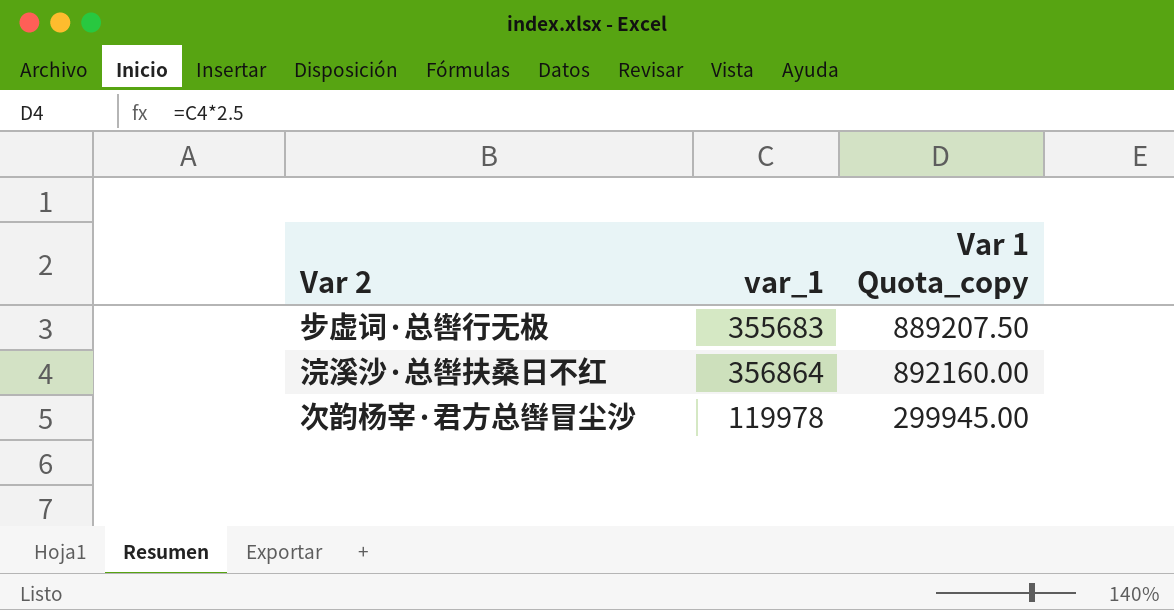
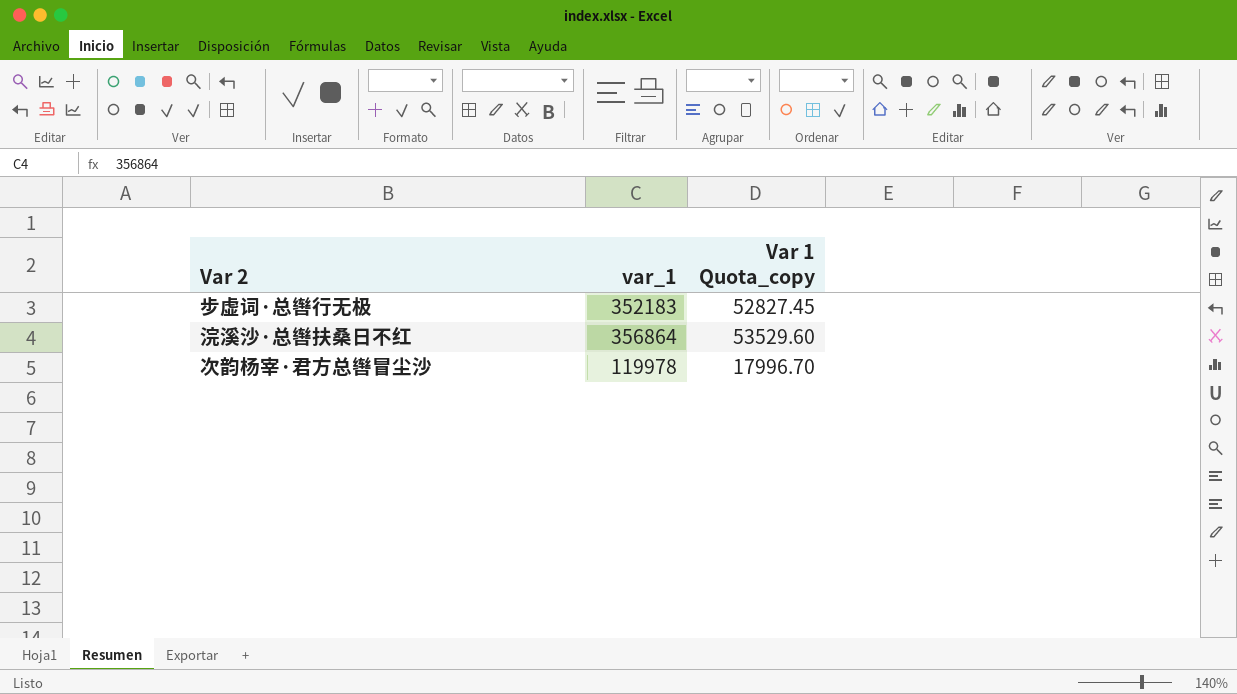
column Var 1 Quota_copy | formula: [var_1] * 2.5 -> [var_1] * 0.15
步虚词·总辔行无极 | var_1: 355683 -> 352183

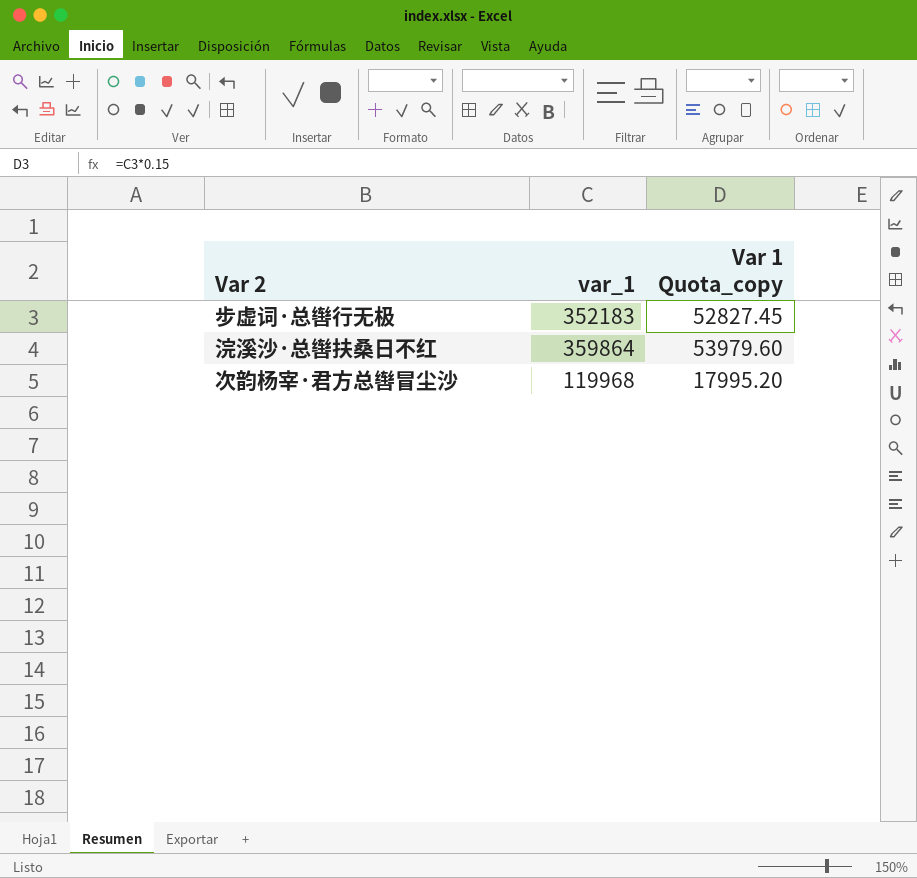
浣溪沙·总辔扶桑日不红 | var_1: 356864 -> 359864
浣溪沙·总辔扶桑日不红 | Var 1 Quota_copy: 53529.60 -> 53979.60
次韵杨宰·君方总辔冒尘沙 | var_1: 119978 -> 119968
次韵杨宰·君方总辔冒尘沙 | Var 1 Quota_copy: 17996.70 -> 17995.20

